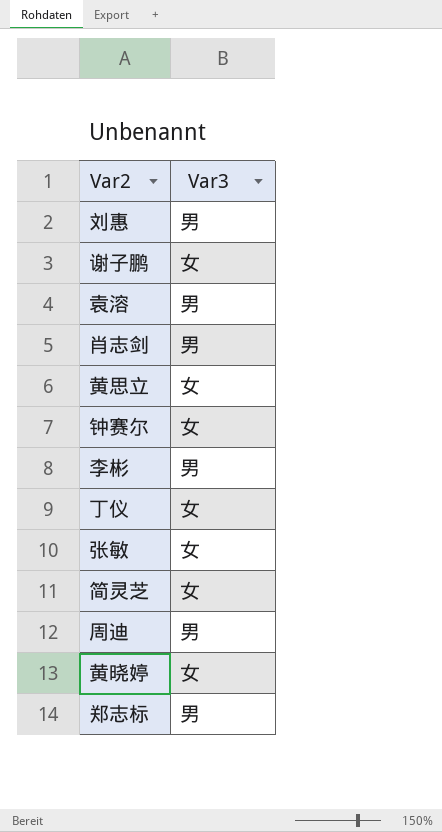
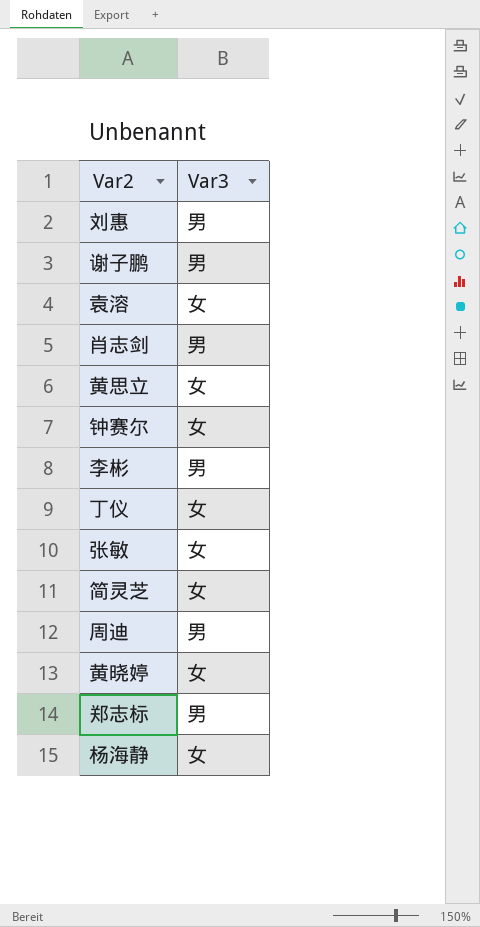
谢子鹏 | Var3: 女 -> 男
袁溶 | Var3: 男 -> 女
row 杨海静: none -> 女

